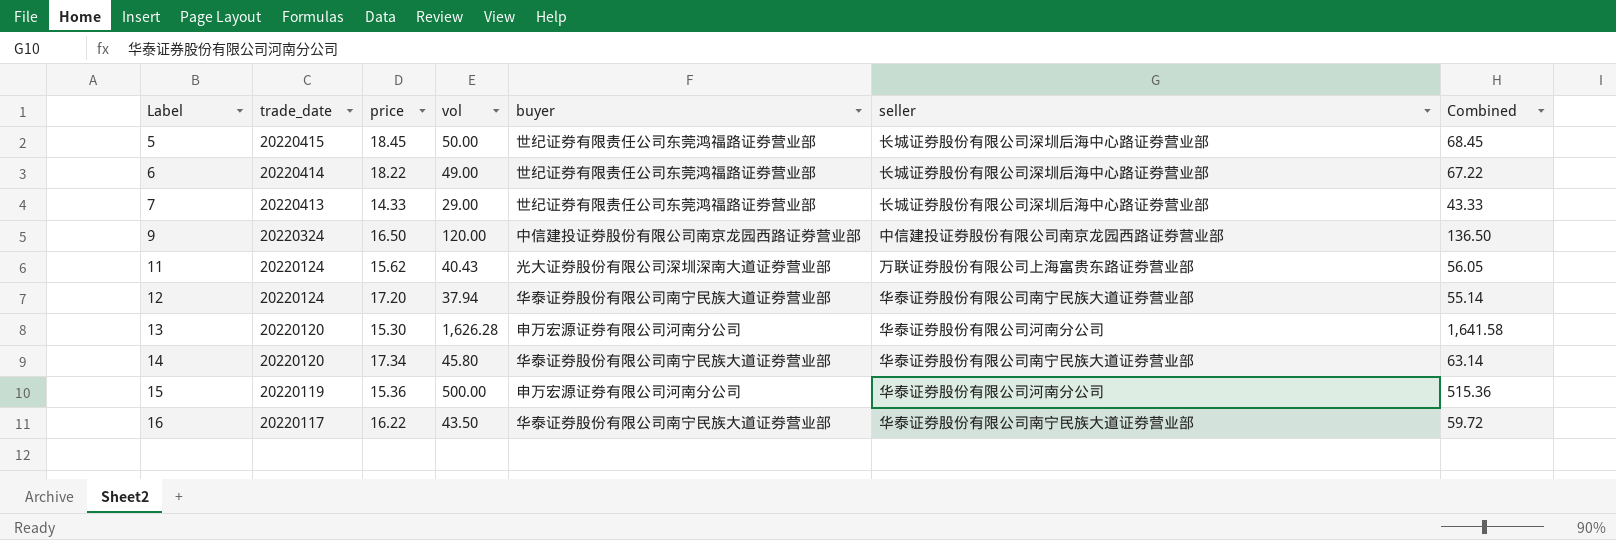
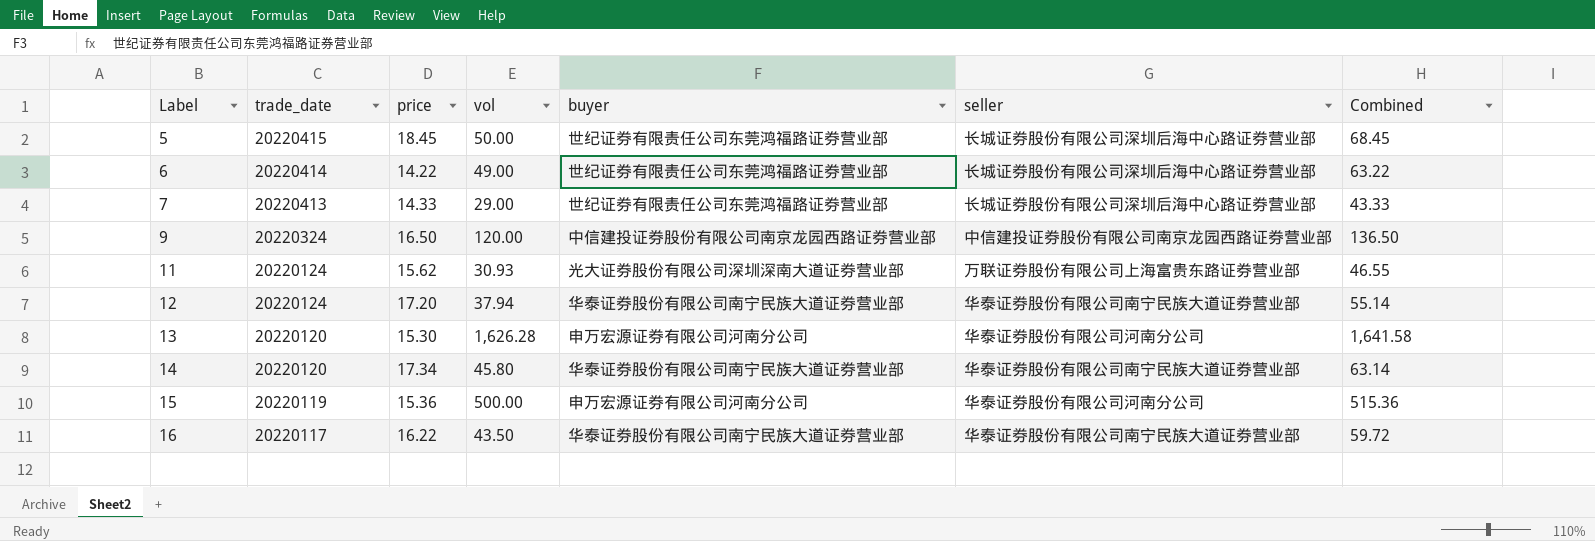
6 | price: 18.22 -> 14.22
6 | Combined: 67.22 -> 63.22
11 | vol: 40.43 -> 30.93
11 | Combined: 56.05 -> 46.55

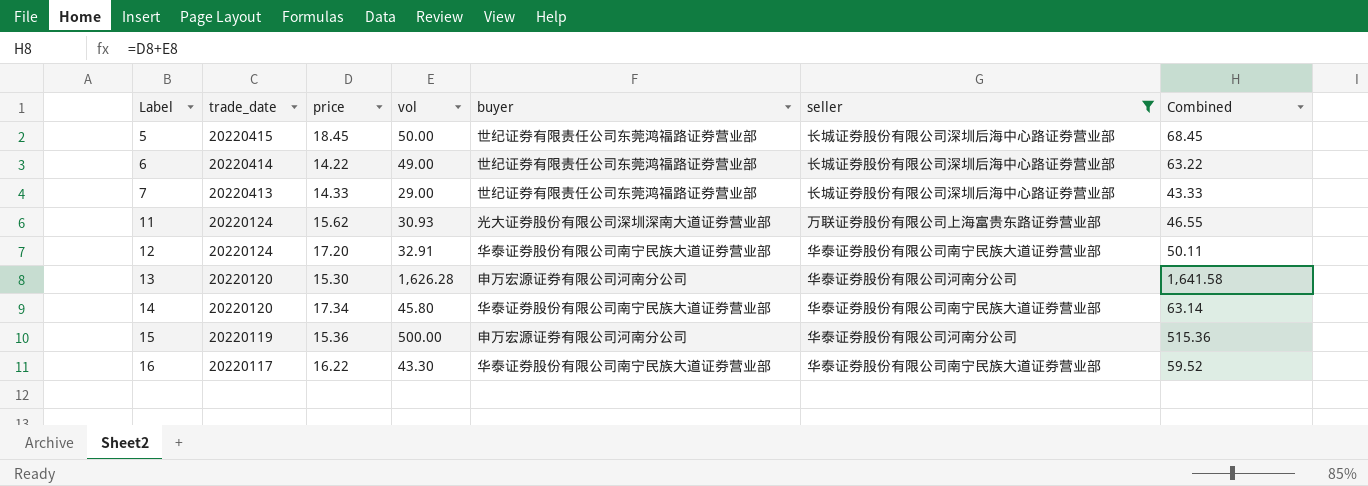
filter: none -> seller != 中信建投证券股份有限公司南京龙园西路证券营业部
12 | vol: 37.94 -> 32.91
12 | Combined: 55.14 -> 50.11
16 | vol: 43.50 -> 43.30
16 | Combined: 59.72 -> 59.52

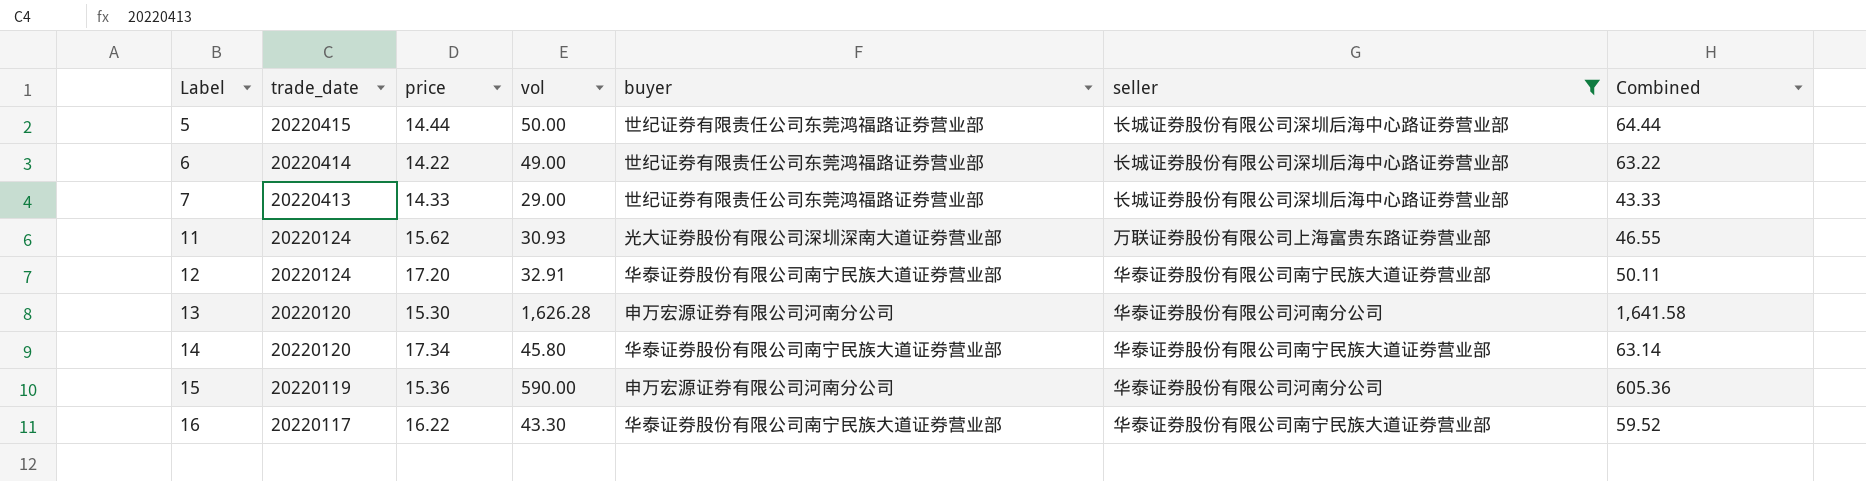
5 | price: 18.45 -> 14.44
5 | Combined: 68.45 -> 64.44
15 | vol: 500.00 -> 590.00
15 | Combined: 515.36 -> 605.36

